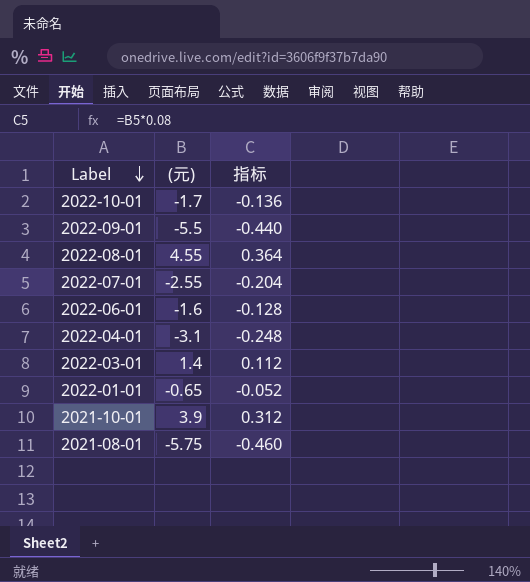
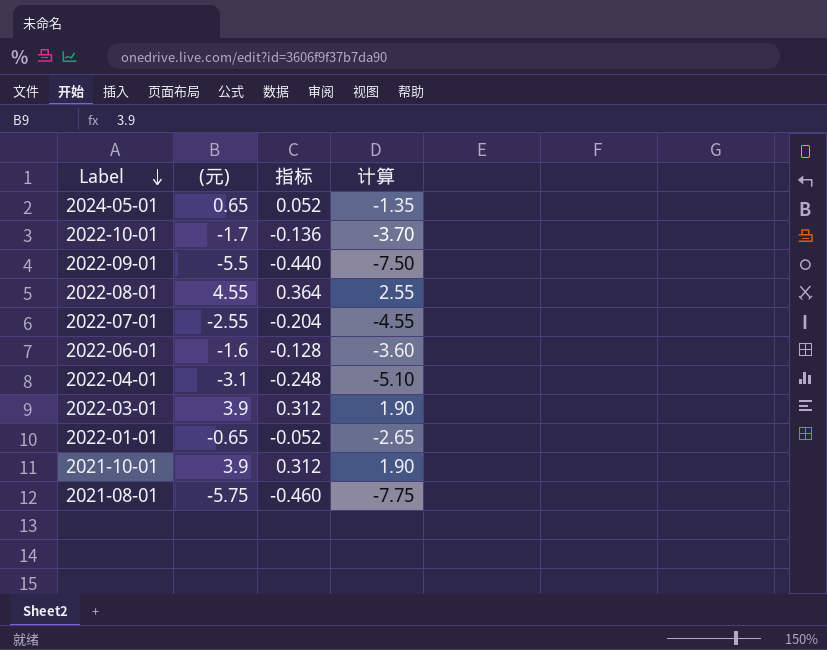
column 计算 | formula: none -> [(元)] - 2
row 2024-05-01: none -> 0.65 | 0.052 | -1.35
2022-03-01 | (元): 1.4 -> 3.9
2022-03-01 | 指标: 0.112 -> 0.312

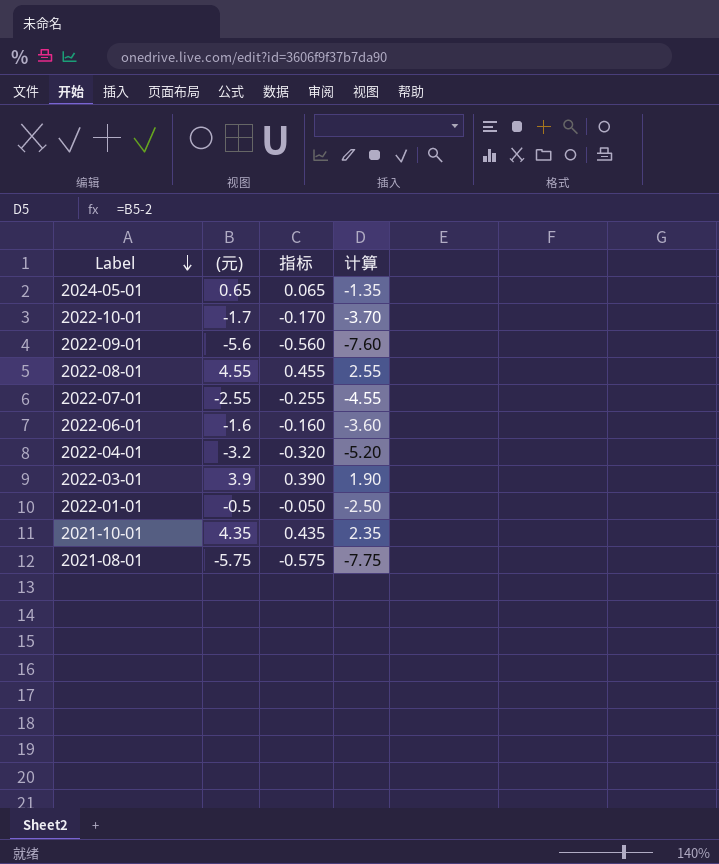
column 指标 | formula: [(元)] * 0.08 -> [(元)] * 0.1
2022-09-01 | (元): -5.5 -> -5.6
2022-09-01 | 计算: -7.50 -> -7.60
2022-04-01 | (元): -3.1 -> -3.2
2022-04-01 | 计算: -5.10 -> -5.20
2022-01-01 | (元): -0.65 -> -0.5
2022-01-01 | 计算: -2.65 -> -2.50
2021-10-01 | (元): 3.9 -> 4.35
2021-10-01 | 计算: 1.90 -> 2.35

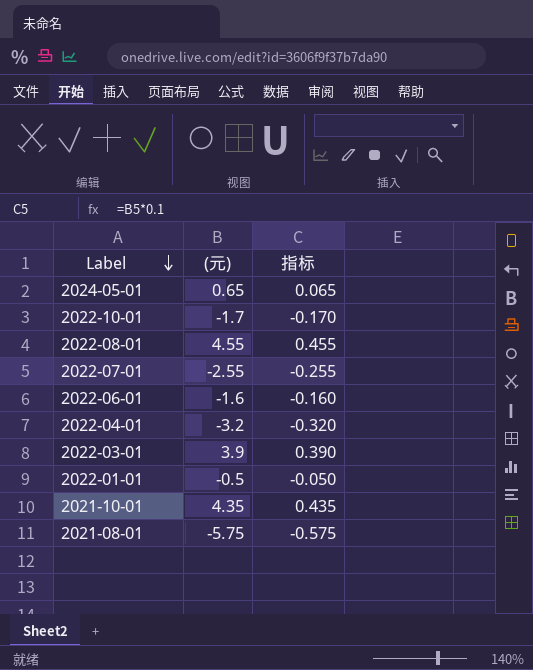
column 计算 | formula: [(元)] - 2 -> none
row 2022-09-01: -5.6 | -0.560 | -7.60 -> none

